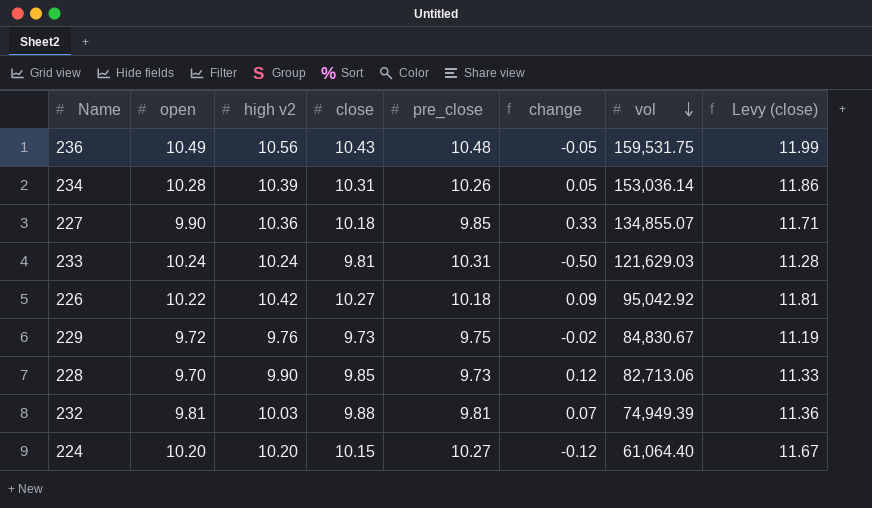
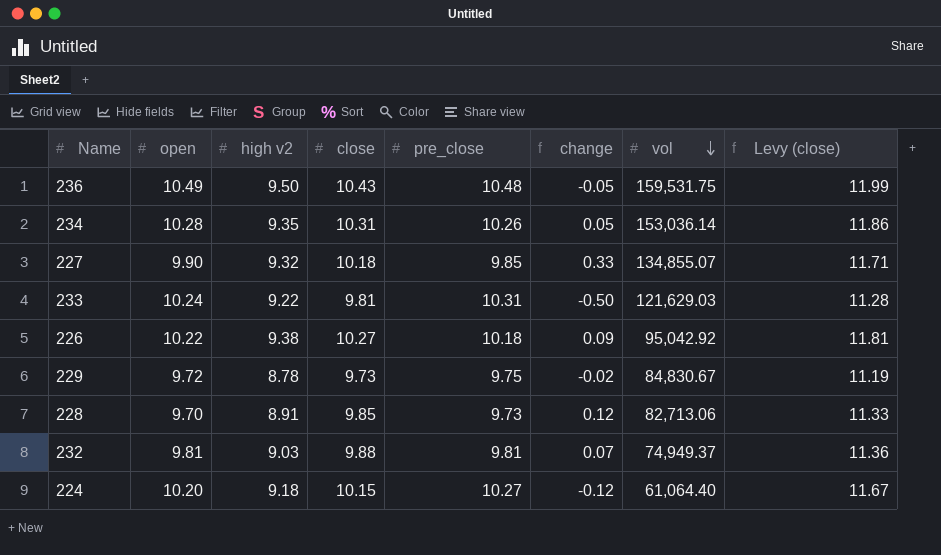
236 | high v2: 10.56 -> 9.50
234 | high v2: 10.39 -> 9.35
227 | high v2: 10.36 -> 9.32
233 | high v2: 10.24 -> 9.22
226 | high v2: 10.42 -> 9.38
229 | high v2: 9.76 -> 8.78
228 | high v2: 9.90 -> 8.91
232 | high v2: 10.03 -> 9.03
232 | vol: 74,949.39 -> 74,949.37
224 | high v2: 10.20 -> 9.18

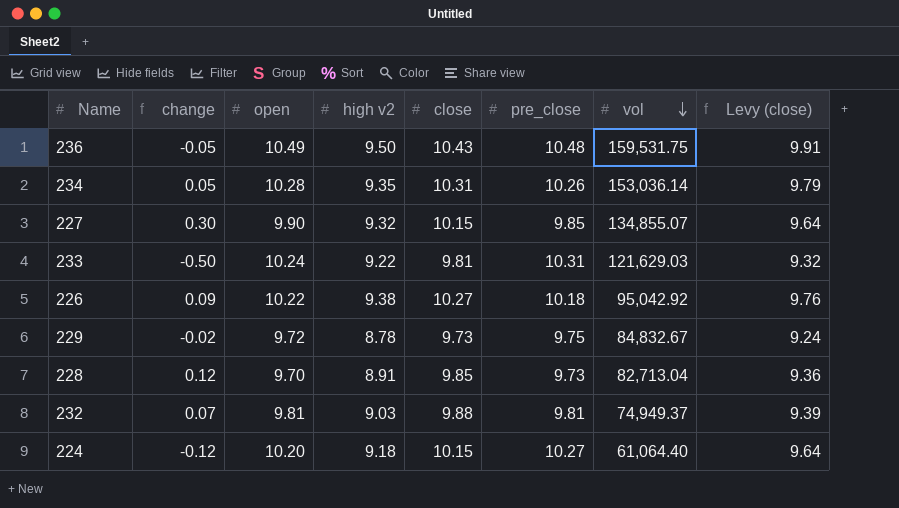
column change | position: 6 -> 2
column Levy (close) | formula: [close] * 1.15 -> [close] * 0.95
227 | change: 0.33 -> 0.30
227 | close: 10.18 -> 10.15
229 | vol: 84,830.67 -> 84,832.67
228 | vol: 82,713.06 -> 82,713.04

